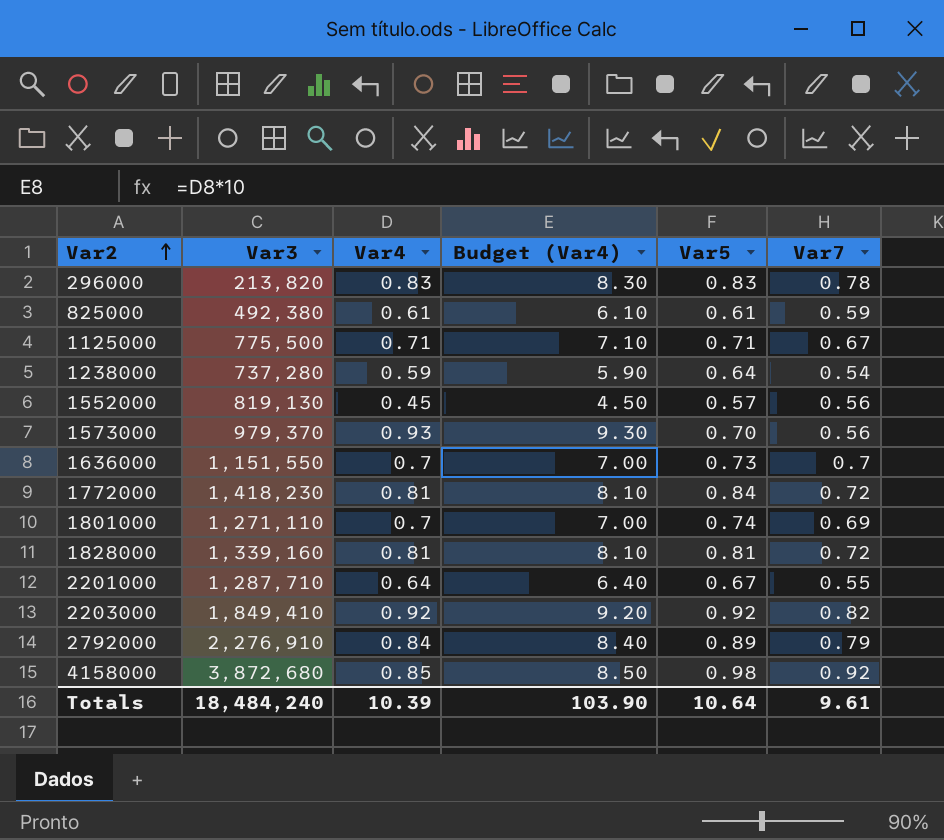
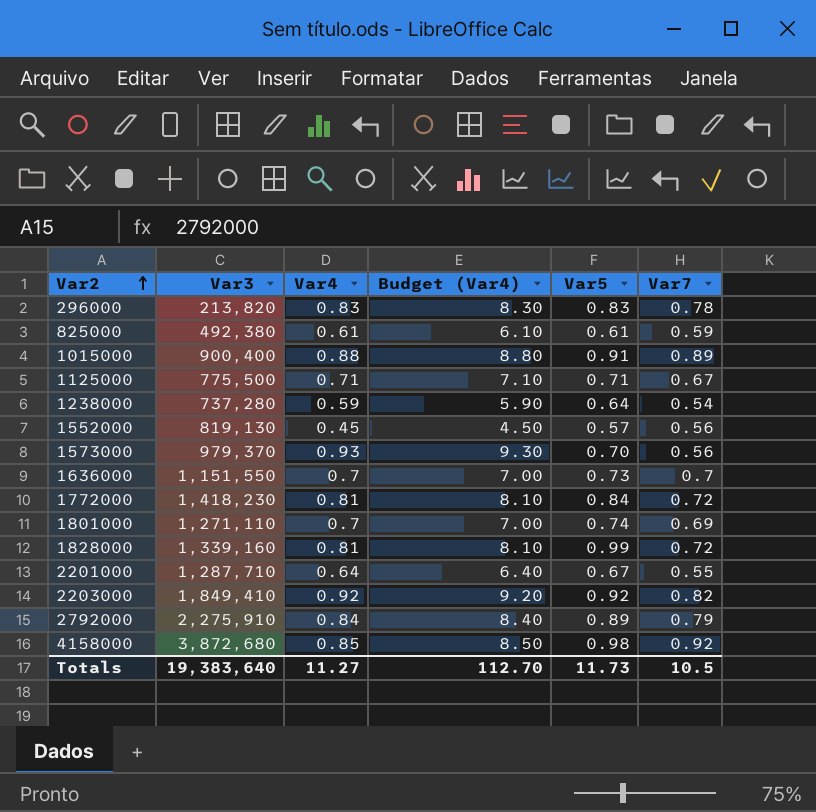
row 1015000: none -> 900,400 | 0.88 | 8.80 | 0.91 | 0.89
1828000 | Var5: 0.81 -> 0.99
2792000 | Var3: 2,276,910 -> 2,275,910
Totals | Var3: 18,484,240 -> 19,383,640
Totals | Var4: 10.39 -> 11.27
Totals | Budget (Var4): 103.90 -> 112.70
Totals | Var5: 10.64 -> 11.73
Totals | Var7: 9.61 -> 10.5

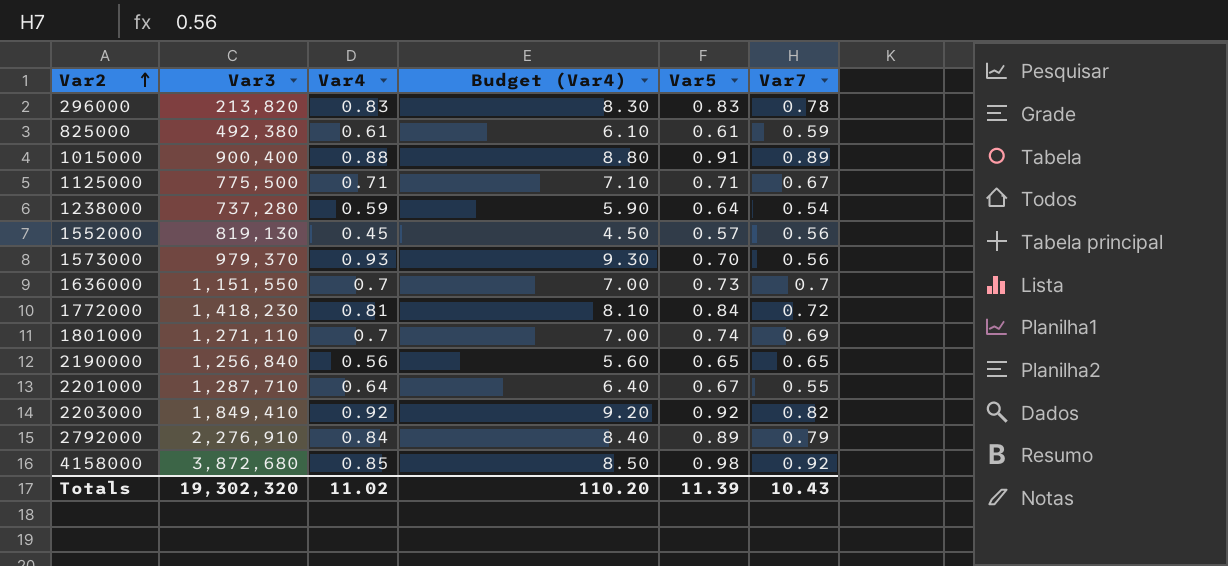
row 1828000: 1,339,160 | 0.81 | 8.10 | 0.99 | 0.72 -> none
row 2190000: none -> 1,256,840 | 0.56 | 5.60 | 0.65 | 0.65
2792000 | Var3: 2,275,910 -> 2,276,910
Totals | Var3: 19,383,640 -> 19,302,320
Totals | Var4: 11.27 -> 11.02
Totals | Budget (Var4): 112.70 -> 110.20
Totals | Var5: 11.73 -> 11.39
Totals | Var7: 10.5 -> 10.43

